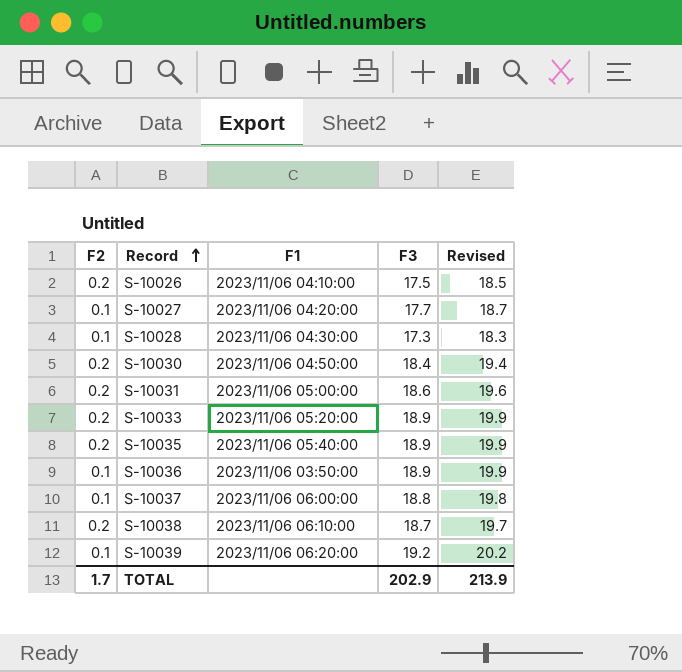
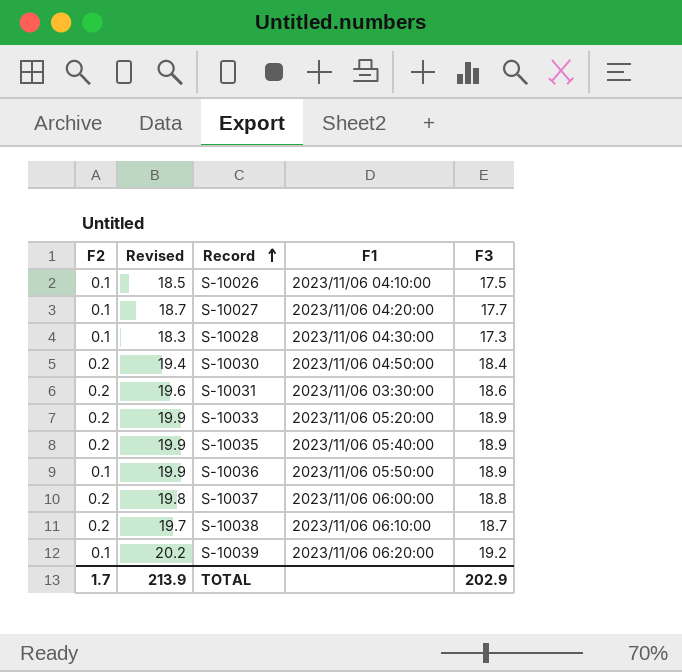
column Revised | position: 5 -> 2
S-10026 | F2: 0.2 -> 0.1
S-10031 | F1: 2023/11/06 05:00:00 -> 2023/11/06 03:30:00
S-10036 | F1: 2023/11/06 03:50:00 -> 2023/11/06 05:50:00
S-10037 | F2: 0.1 -> 0.2

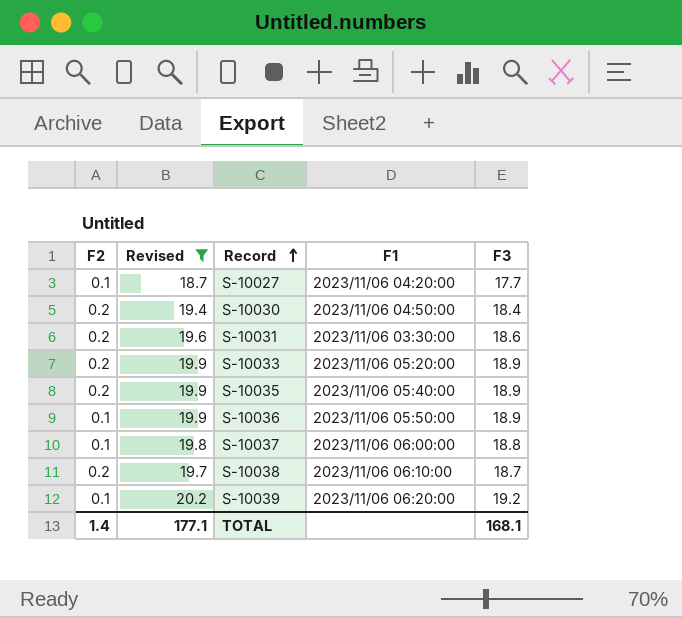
filter: none -> Revised >= 18.7
S-10037 | F2: 0.2 -> 0.1
TOTAL | F2: 1.7 -> 1.4
TOTAL | Revised: 213.9 -> 177.1
TOTAL | F3: 202.9 -> 168.1

